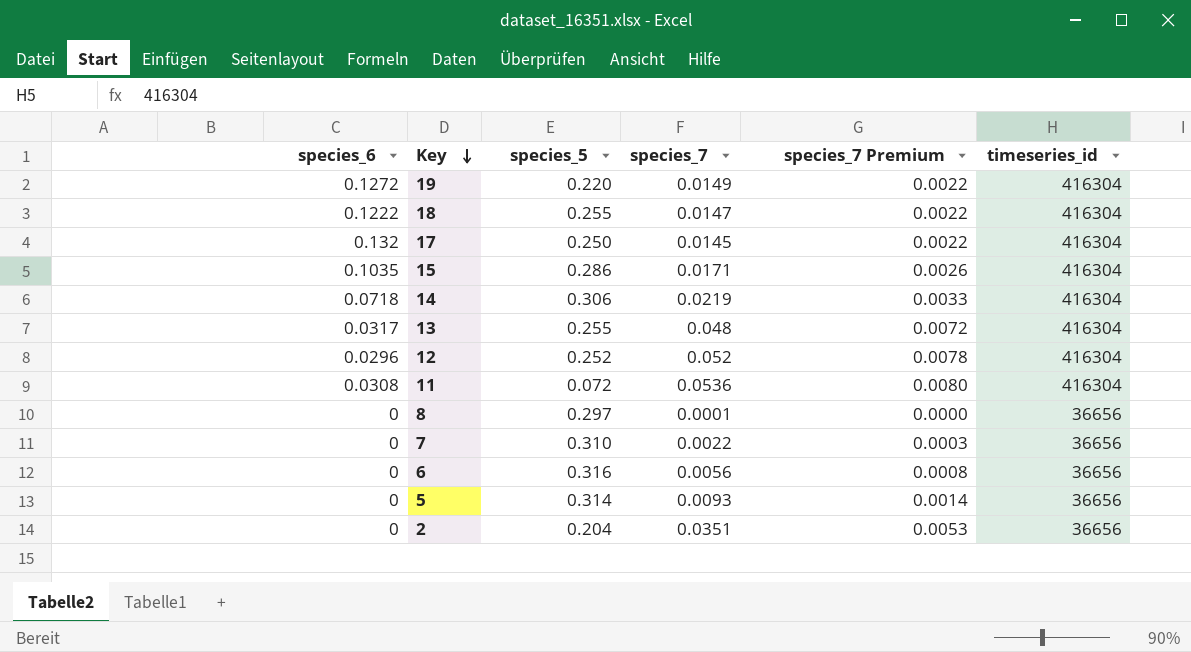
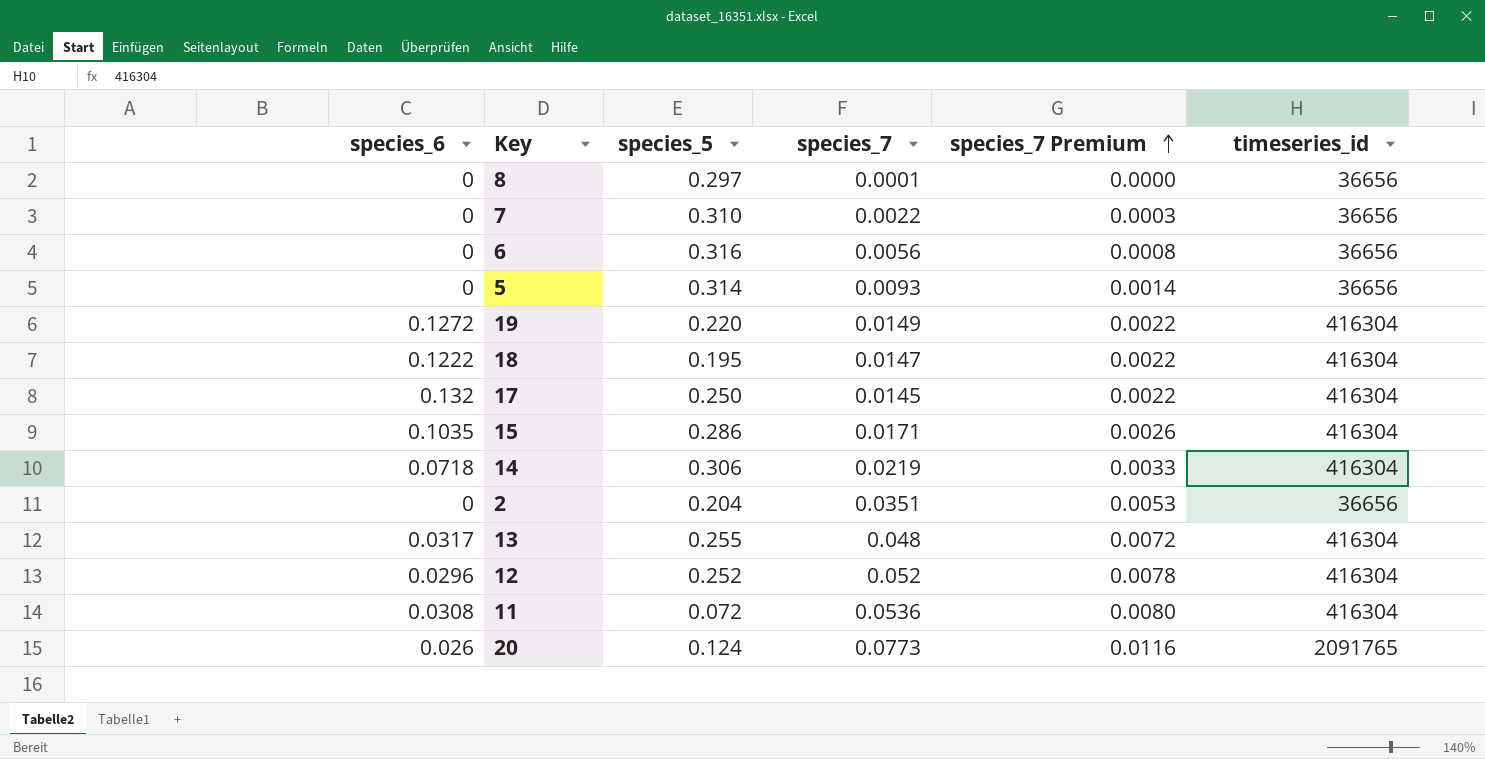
row order: Key descending -> species_7 Premium ascending
18 | species_5: 0.255 -> 0.195
row 20: none -> 0.026 | 0.124 | 0.0773 | 0.0116 | 2091765

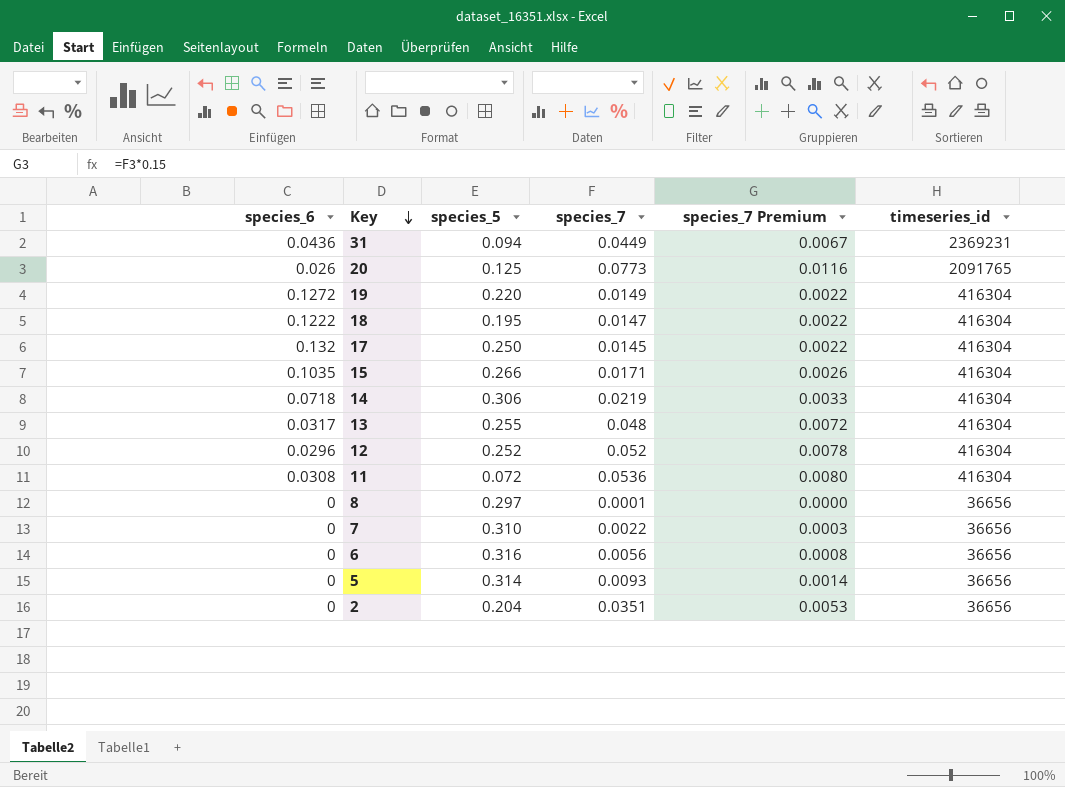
row order: species_7 Premium ascending -> Key descending
row 31: none -> 0.0436 | 0.094 | 0.0449 | 0.0067 | 2369231
20 | species_5: 0.124 -> 0.125
15 | species_5: 0.286 -> 0.266

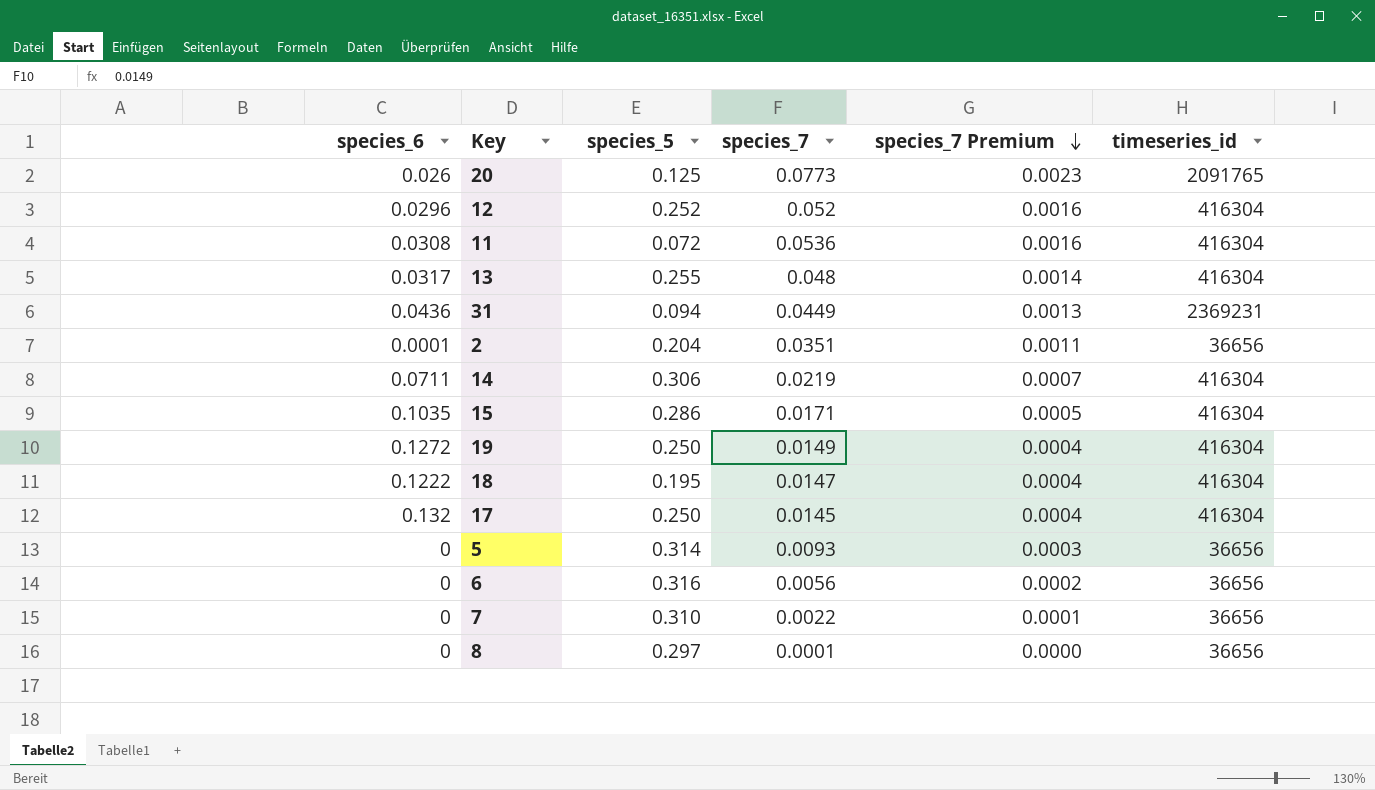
row order: Key descending -> species_7 Premium descending
column species_7 Premium | formula: [species_7] * 0.15 -> [species_7] * 0.03
2 | species_6: 0 -> 0.0001
14 | species_6: 0.0718 -> 0.0711
15 | species_5: 0.266 -> 0.286
19 | species_5: 0.220 -> 0.250

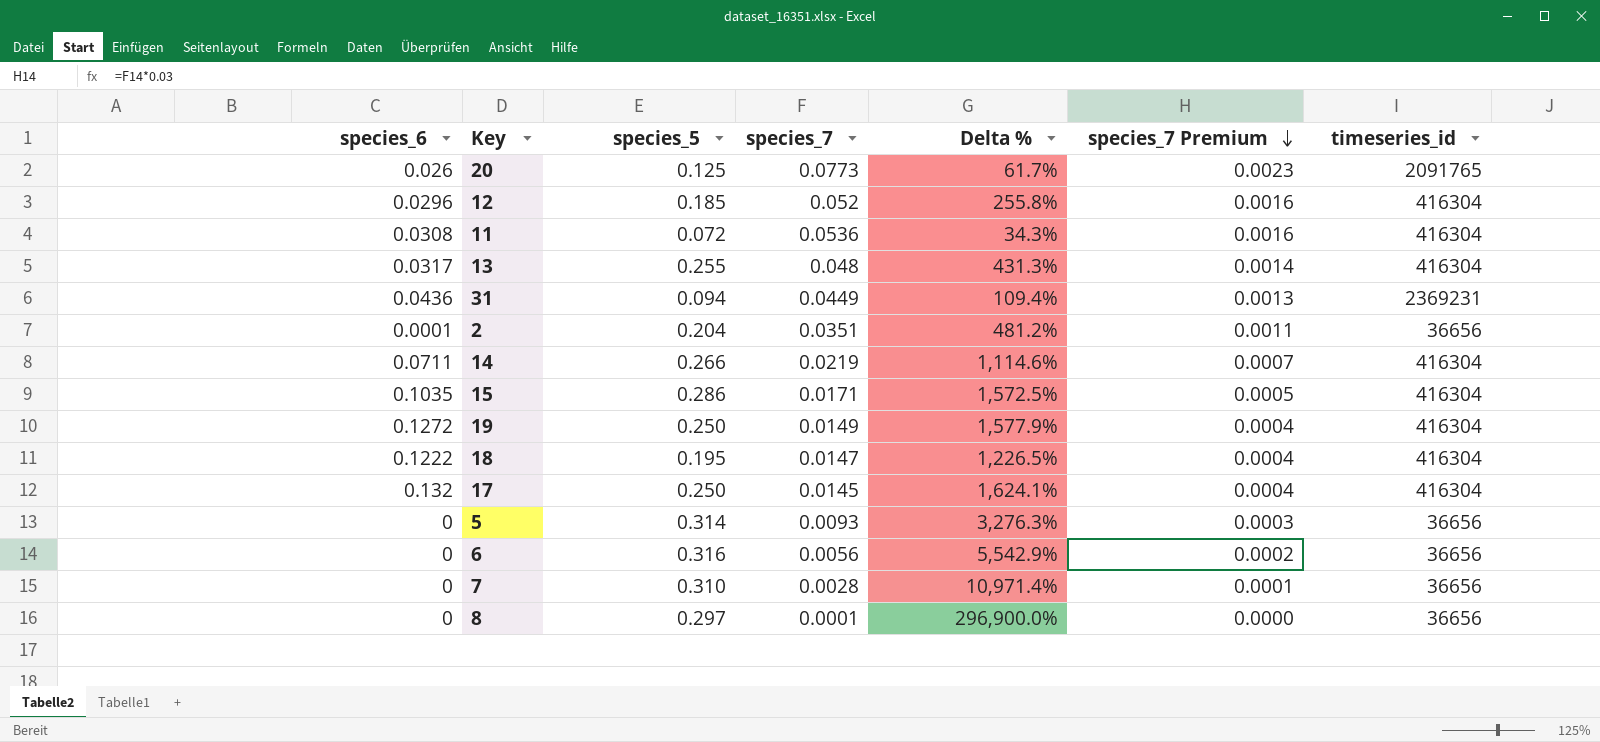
column Delta % | formula: none -> ([species_5] - [species_7]) / [species_7]
12 | species_5: 0.252 -> 0.185
14 | species_5: 0.306 -> 0.266
7 | species_7: 0.0022 -> 0.0028

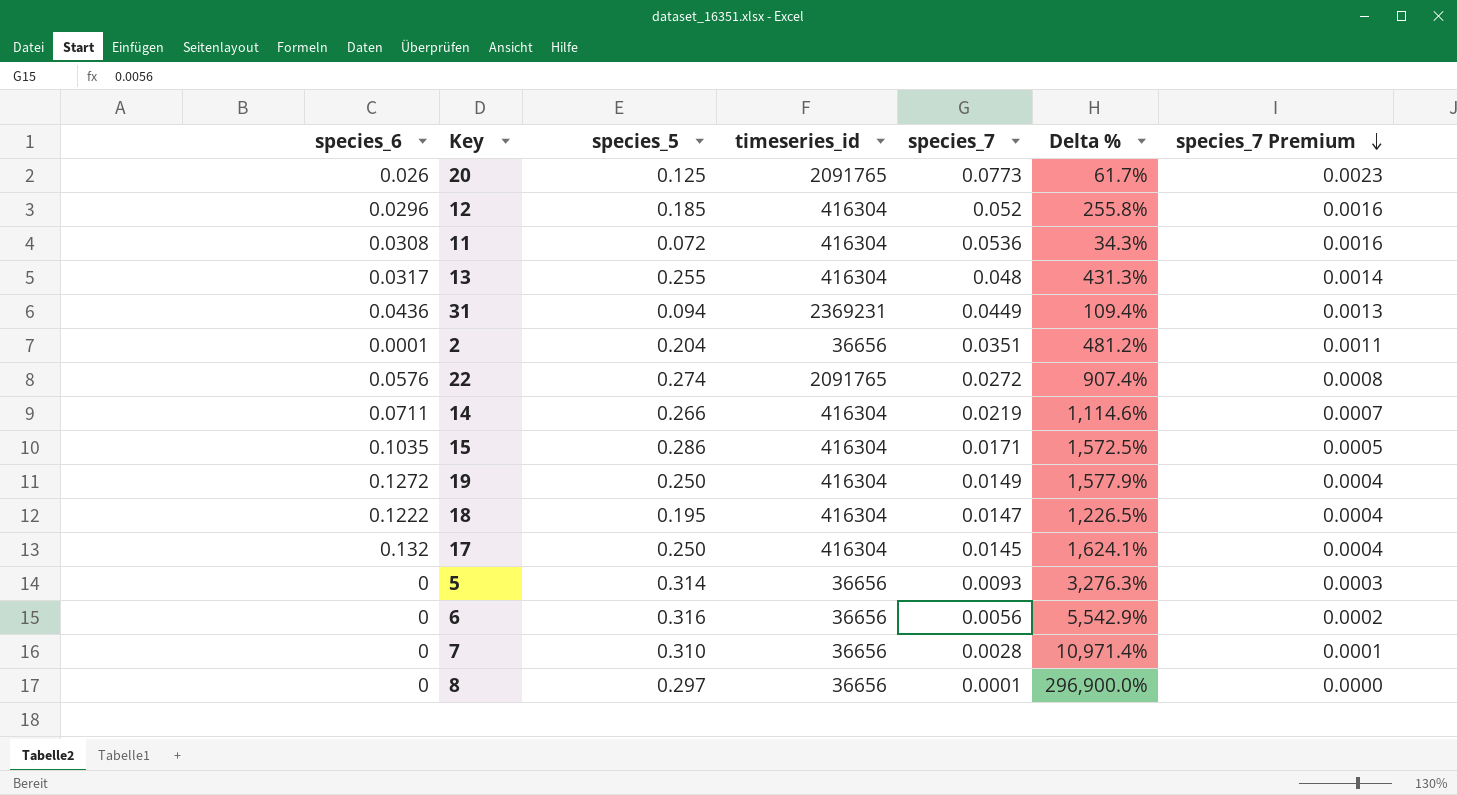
column timeseries_id | position: 7 -> 4
row 22: none -> 0.0576 | 0.274 | 2091765 | 0.0272 | 907.4% | 0.0008

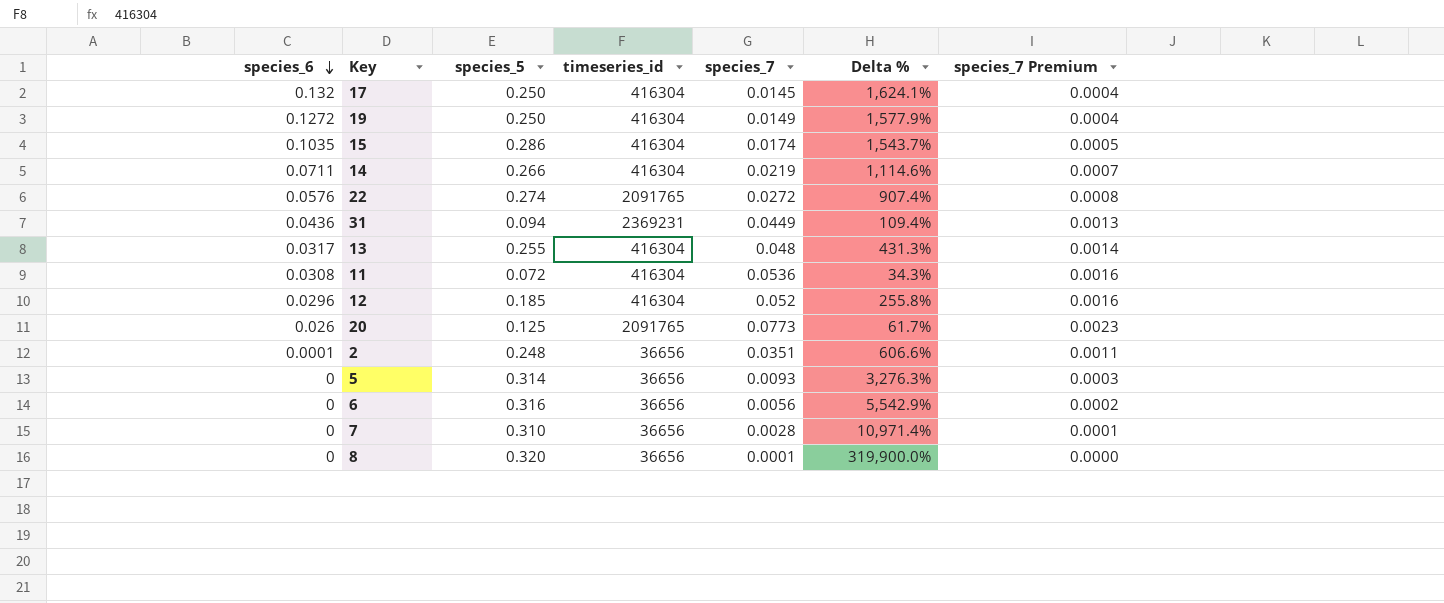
row order: species_7 Premium descending -> species_6 descending
row 18: 0.1222 | 0.195 | 416304 | 0.0147 | 1,226.5% | 0.0004 -> none
15 | species_7: 0.0171 -> 0.0174
15 | Delta %: 1,572.5% -> 1,543.7%
2 | species_5: 0.204 -> 0.248
2 | Delta %: 481.2% -> 606.6%
8 | species_5: 0.297 -> 0.320
8 | Delta %: 296,900.0% -> 319,900.0%

